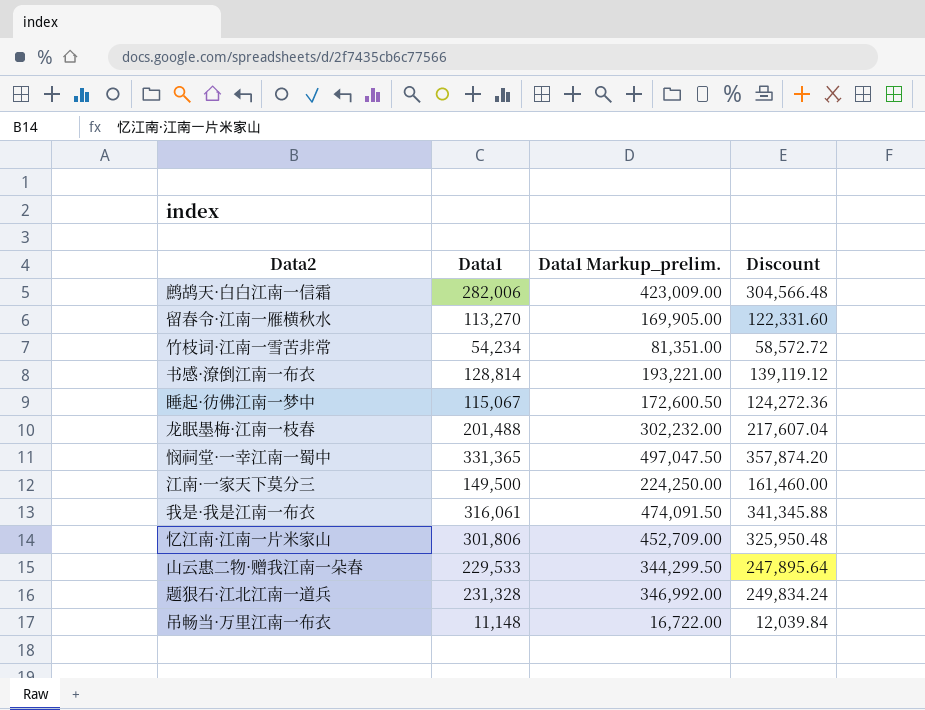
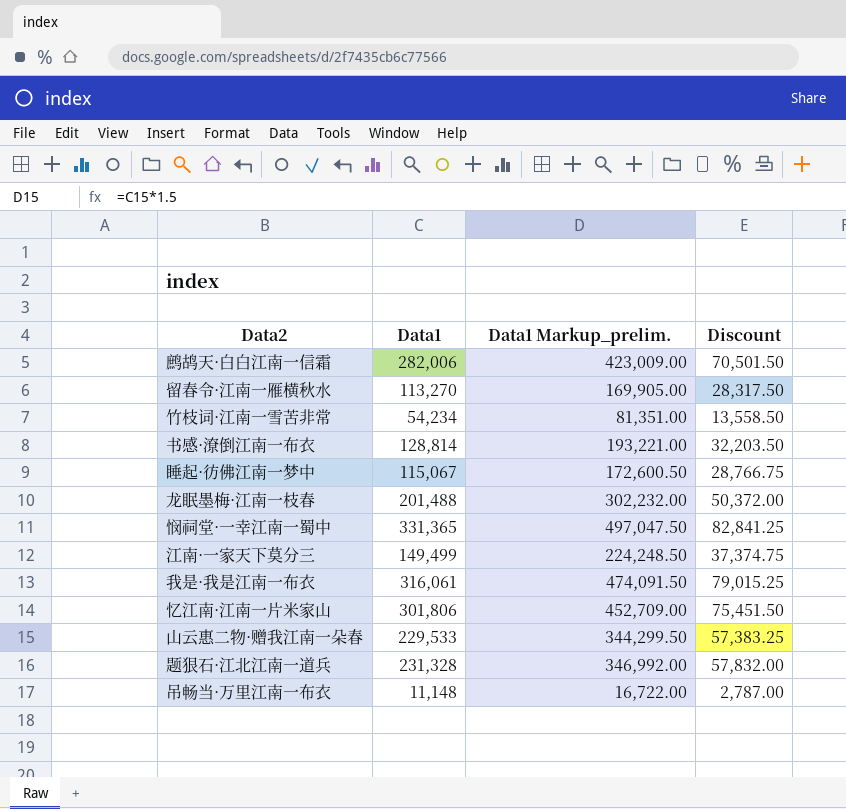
column Discount | formula: [Data1] * 1.08 -> [Data1] * 0.25
江南·一家天下莫分三 | Data1: 149,500 -> 149,499
江南·一家天下莫分三 | Data1 Markup_prelim.: 224,250.00 -> 224,248.50

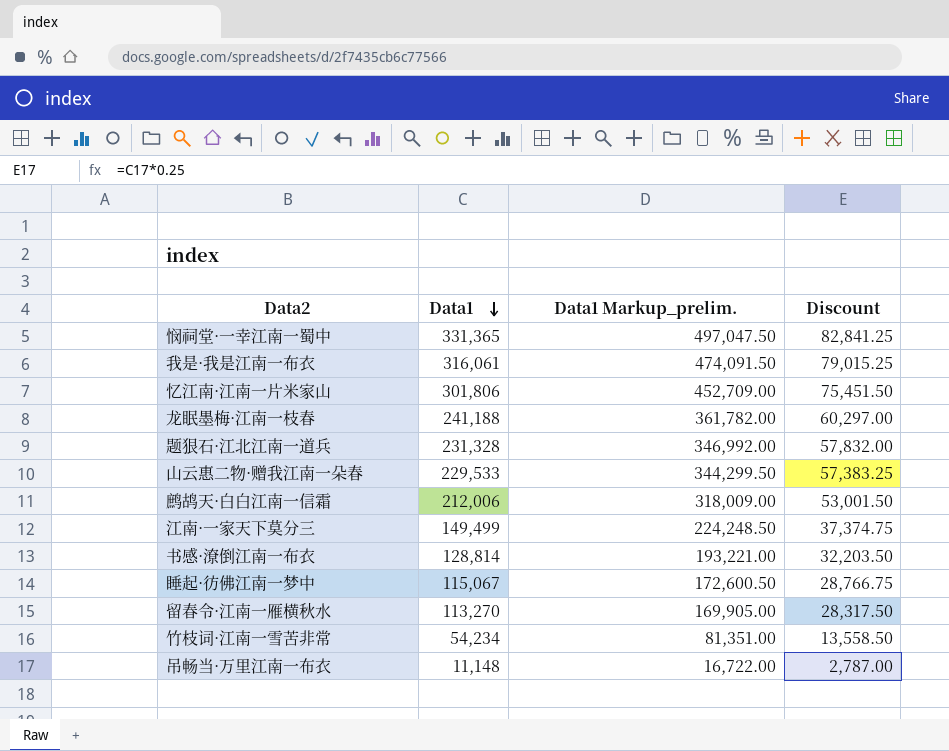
row order: none -> Data1 descending
龙眠墨梅·江南一枝春 | Data1: 201,488 -> 241,188
龙眠墨梅·江南一枝春 | Data1 Markup_prelim.: 302,232.00 -> 361,782.00
龙眠墨梅·江南一枝春 | Discount: 50,372.00 -> 60,297.00
鹧鸪天·白白江南一信霜 | Data1: 282,006 -> 212,006
鹧鸪天·白白江南一信霜 | Data1 Markup_prelim.: 423,009.00 -> 318,009.00
鹧鸪天·白白江南一信霜 | Discount: 70,501.50 -> 53,001.50

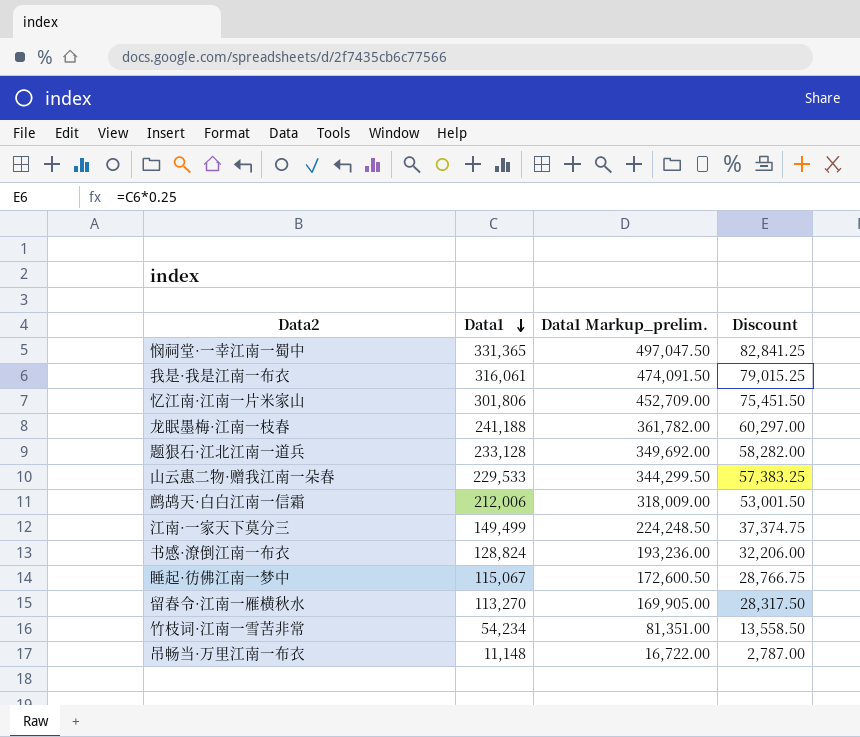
题狠石·江北江南一道兵 | Data1: 231,328 -> 233,128
题狠石·江北江南一道兵 | Data1 Markup_prelim.: 346,992.00 -> 349,692.00
题狠石·江北江南一道兵 | Discount: 57,832.00 -> 58,282.00
书感·潦倒江南一布衣 | Data1: 128,814 -> 128,824
书感·潦倒江南一布衣 | Data1 Markup_prelim.: 193,221.00 -> 193,236.00
书感·潦倒江南一布衣 | Discount: 32,203.50 -> 32,206.00

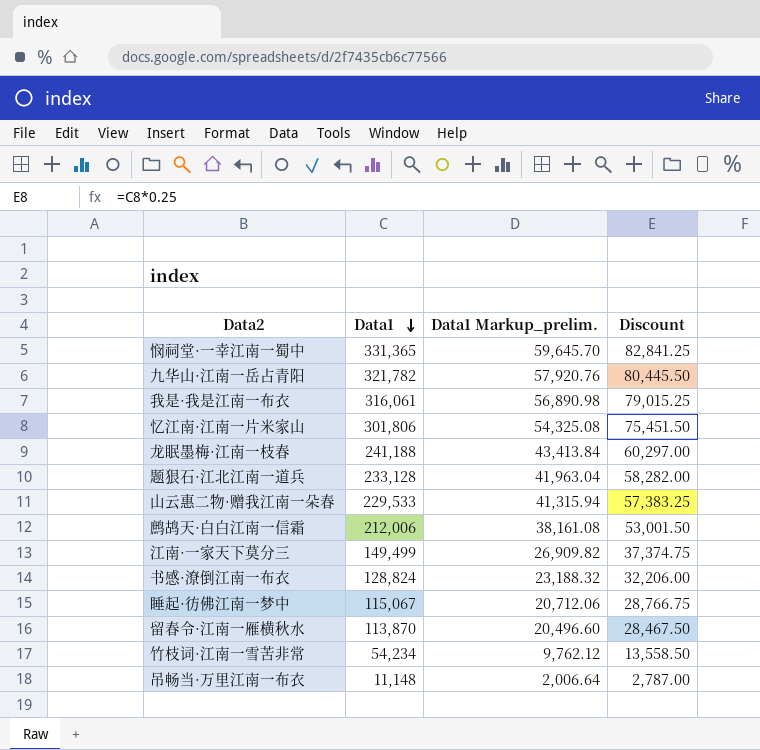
column Data1 Markup_prelim. | formula: [Data1] * 1.5 -> [Data1] * 0.18
row 九华山·江南一岳占青阳: none -> 321,782 | 57,920.76 | 80,445.50
留春令·江南一雁横秋水 | Data1: 113,270 -> 113,870
留春令·江南一雁横秋水 | Discount: 28,317.50 -> 28,467.50

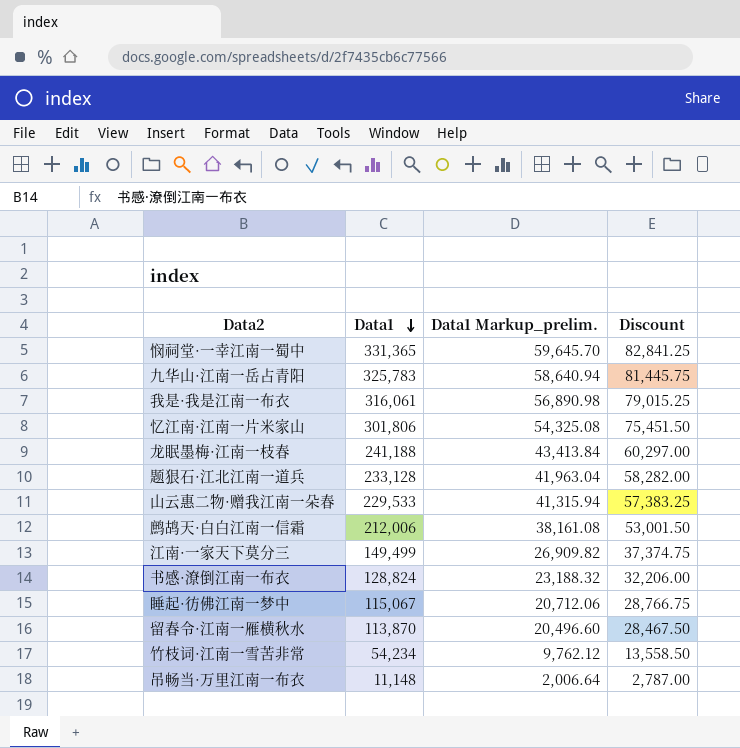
九华山·江南一岳占青阳 | Data1: 321,782 -> 325,783
九华山·江南一岳占青阳 | Data1 Markup_prelim.: 57,920.76 -> 58,640.94
九华山·江南一岳占青阳 | Discount: 80,445.50 -> 81,445.75

